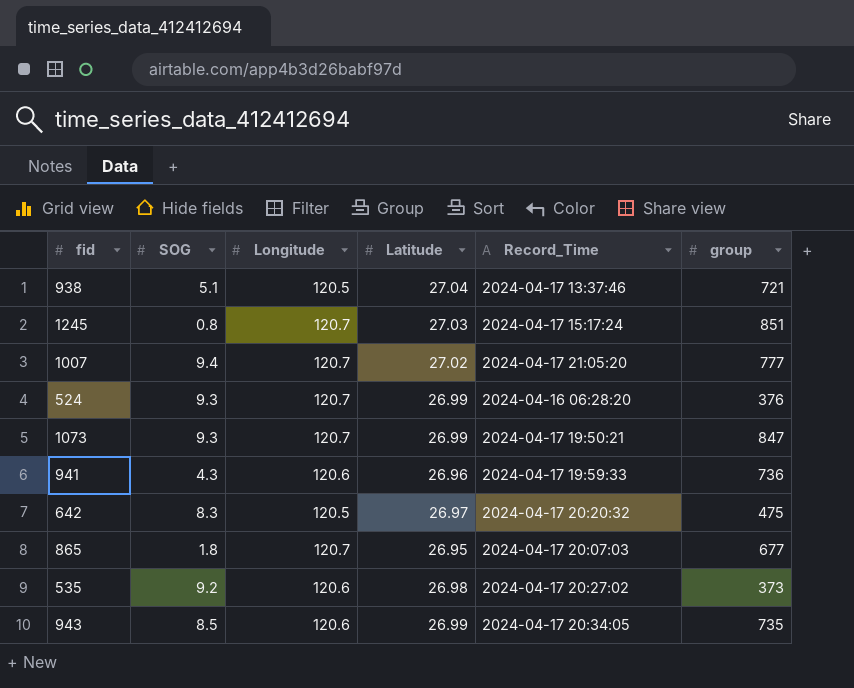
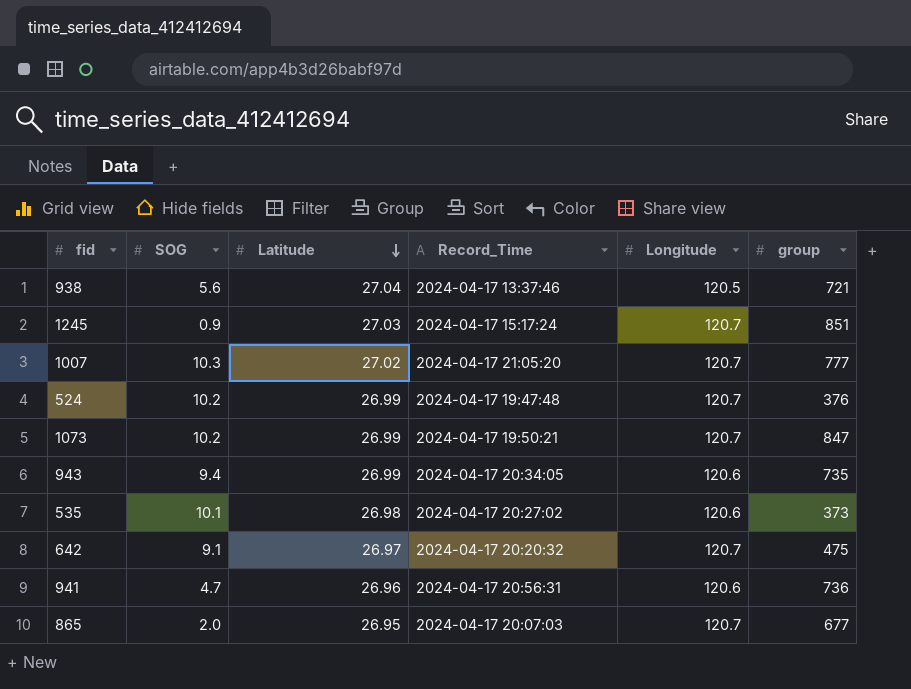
row order: none -> Latitude descending
column Longitude | position: 3 -> 5
938 | SOG: 5.1 -> 5.6
1245 | SOG: 0.8 -> 0.9
1007 | SOG: 9.4 -> 10.3
524 | SOG: 9.3 -> 10.2
524 | Record_Time: 2024-04-16 06:28:20 -> 2024-04-17 19:47:48
1073 | SOG: 9.3 -> 10.2
943 | SOG: 8.5 -> 9.4
535 | SOG: 9.2 -> 10.1
642 | SOG: 8.3 -> 9.1
642 | Longitude: 120.5 -> 120.7
941 | SOG: 4.3 -> 4.7
941 | Record_Time: 2024-04-17 19:59:33 -> 2024-04-17 20:56:31
865 | SOG: 1.8 -> 2.0

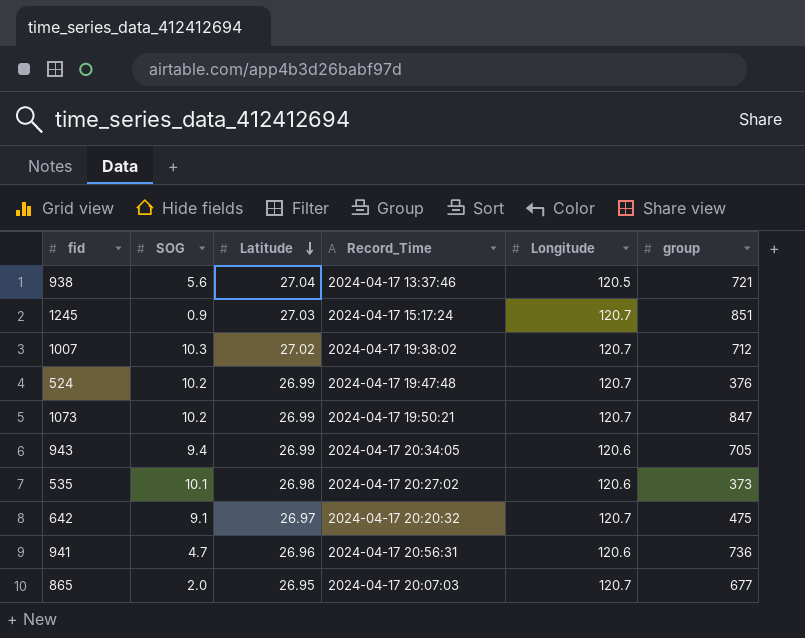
1007 | Record_Time: 2024-04-17 21:05:20 -> 2024-04-17 19:38:02
1007 | group: 777 -> 712
943 | group: 735 -> 705

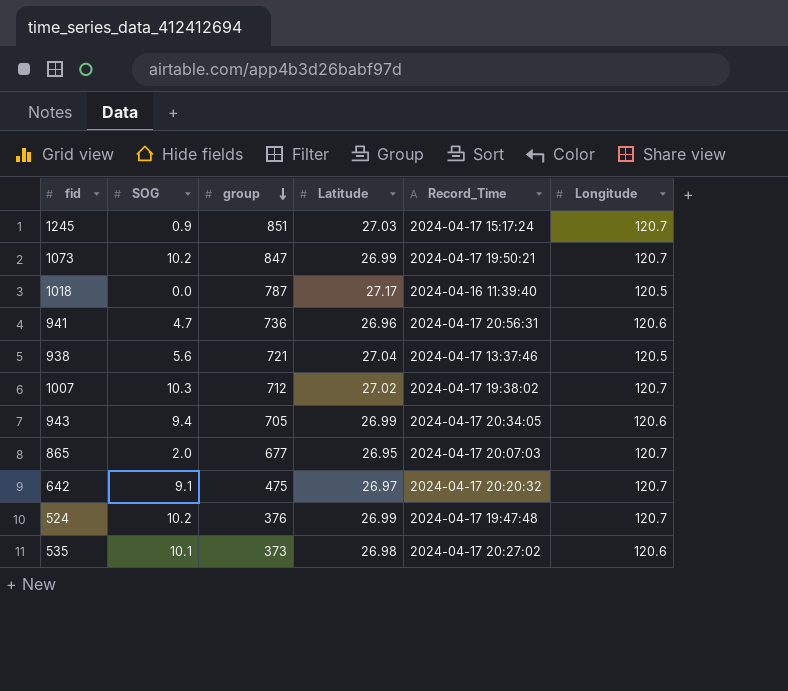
row order: Latitude descending -> group descending
column group | position: 6 -> 3
row 1018: none -> 0.0 | 787 | 27.17 | 2024-04-16 11:39:40 | 120.5

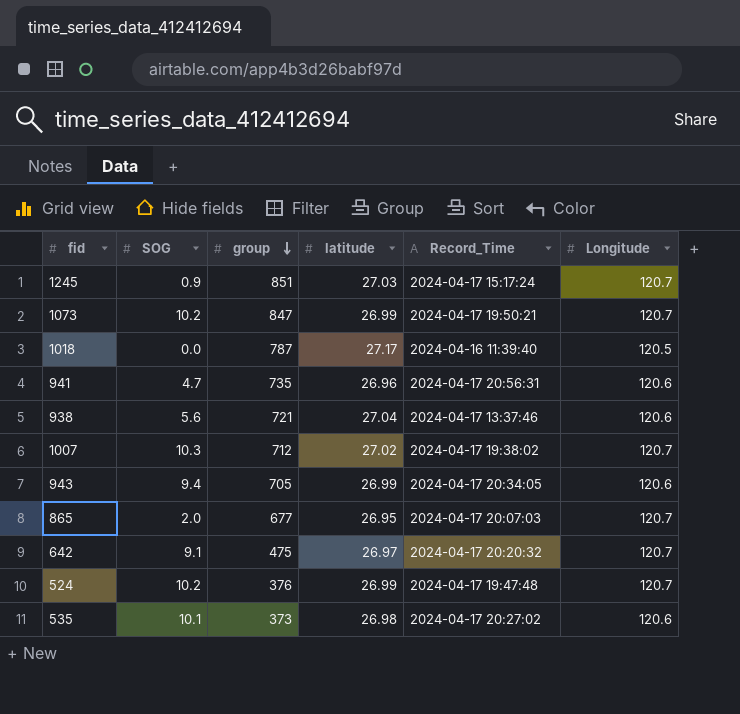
column name: Latitude -> latitude
941 | group: 736 -> 735
938 | Longitude: 120.5 -> 120.6

